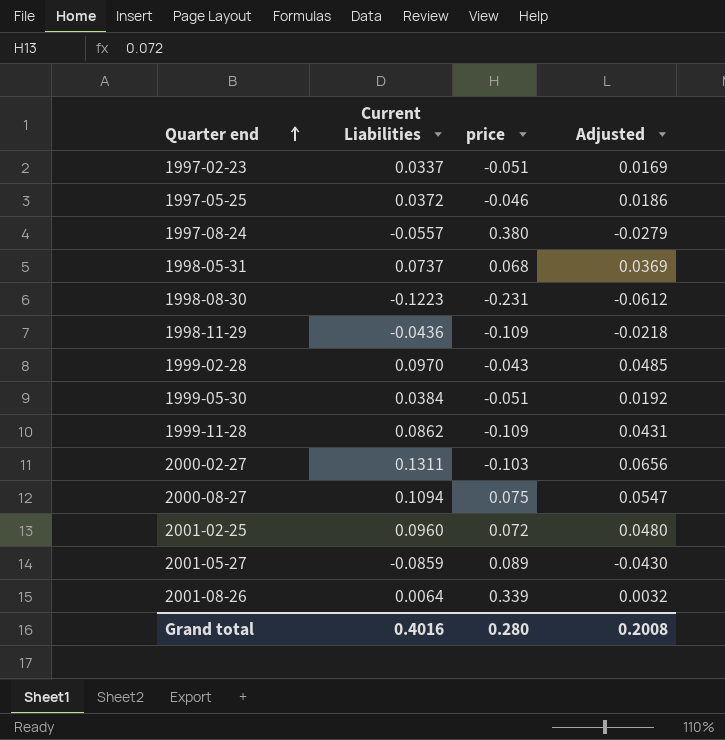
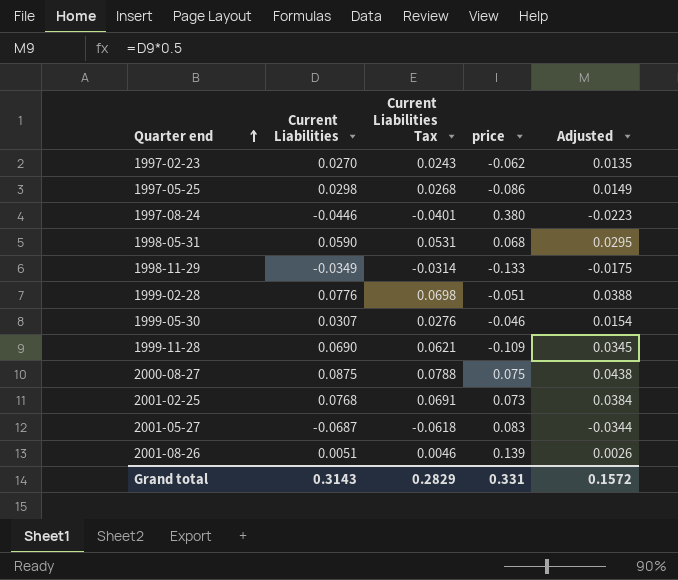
column Current Liabilities Tax | formula: none -> [Current Liabilities] * 0.9
row 1998-08-30: -0.1223 | -0.231 | -0.0612 -> none
row 2000-02-27: 0.1311 | -0.103 | 0.0656 -> none
1997-02-23 | Current Liabilities: 0.0337 -> 0.0270
1997-02-23 | price: -0.051 -> -0.062
1997-02-23 | Adjusted: 0.0169 -> 0.0135
1997-05-25 | Current Liabilities: 0.0372 -> 0.0298
1997-05-25 | price: -0.046 -> -0.086
1997-05-25 | Adjusted: 0.0186 -> 0.0149
1997-08-24 | Current Liabilities: -0.0557 -> -0.0446
1997-08-24 | Adjusted: -0.0279 -> -0.0223
1998-05-31 | Current Liabilities: 0.0737 -> 0.0590
1998-05-31 | Adjusted: 0.0369 -> 0.0295
1998-11-29 | Current Liabilities: -0.0436 -> -0.0349
1998-11-29 | price: -0.109 -> -0.133
1998-11-29 | Adjusted: -0.0218 -> -0.0175
1999-02-28 | Current Liabilities: 0.0970 -> 0.0776
1999-02-28 | price: -0.043 -> -0.051
1999-02-28 | Adjusted: 0.0485 -> 0.0388
1999-05-30 | Current Liabilities: 0.0384 -> 0.0307
1999-05-30 | price: -0.051 -> -0.046
1999-05-30 | Adjusted: 0.0192 -> 0.0154
1999-11-28 | Current Liabilities: 0.0862 -> 0.0690
1999-11-28 | Adjusted: 0.0431 -> 0.0345
2000-08-27 | Current Liabilities: 0.1094 -> 0.0875
2000-08-27 | Adjusted: 0.0547 -> 0.0438
2001-02-25 | Current Liabilities: 0.0960 -> 0.0768
2001-02-25 | price: 0.072 -> 0.073
2001-02-25 | Adjusted: 0.0480 -> 0.0384
2001-05-27 | Current Liabilities: -0.0859 -> -0.0687
2001-05-27 | price: 0.089 -> 0.083
2001-05-27 | Adjusted: -0.0430 -> -0.0344
2001-08-26 | Current Liabilities: 0.0064 -> 0.0051
2001-08-26 | price: 0.339 -> 0.139
2001-08-26 | Adjusted: 0.0032 -> 0.0026
Grand total | Current Liabilities: 0.4016 -> 0.3143
Grand total | price: 0.280 -> 0.331
Grand total | Adjusted: 0.2008 -> 0.1572

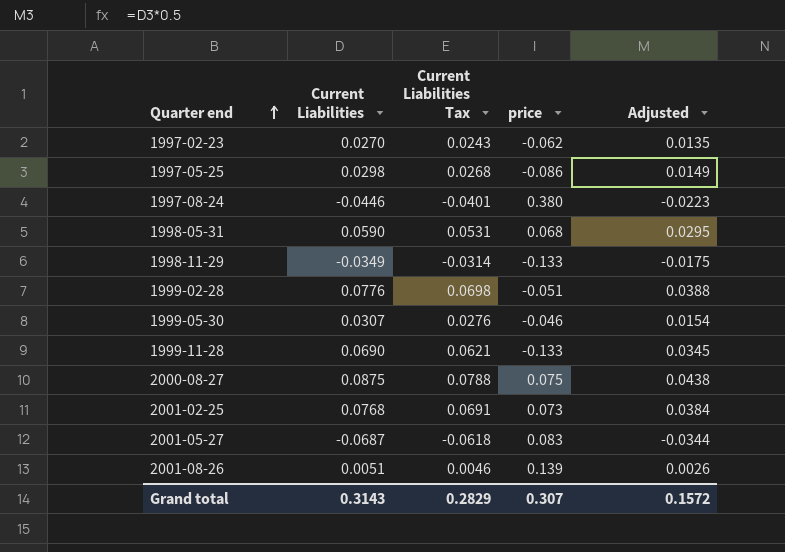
1999-11-28 | price: -0.109 -> -0.133
Grand total | price: 0.331 -> 0.307

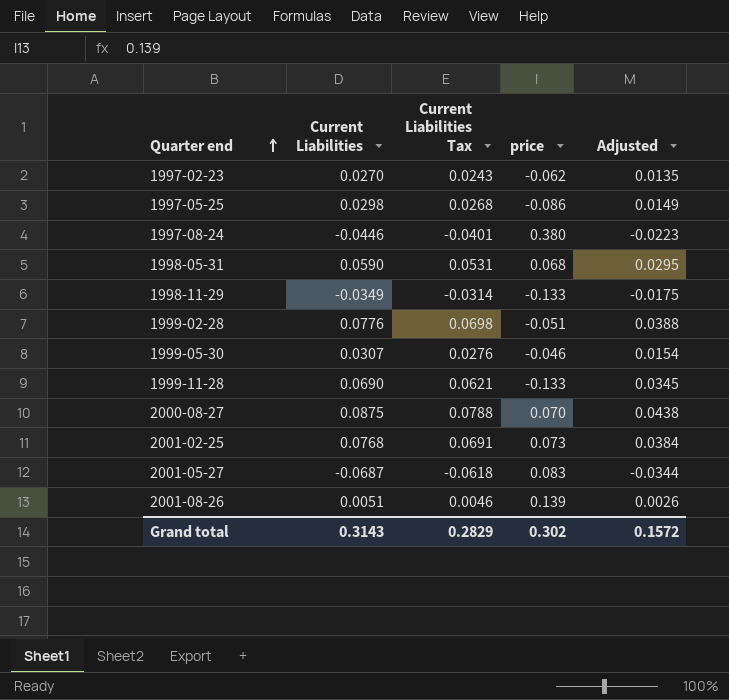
2000-08-27 | price: 0.075 -> 0.070
Grand total | price: 0.307 -> 0.302

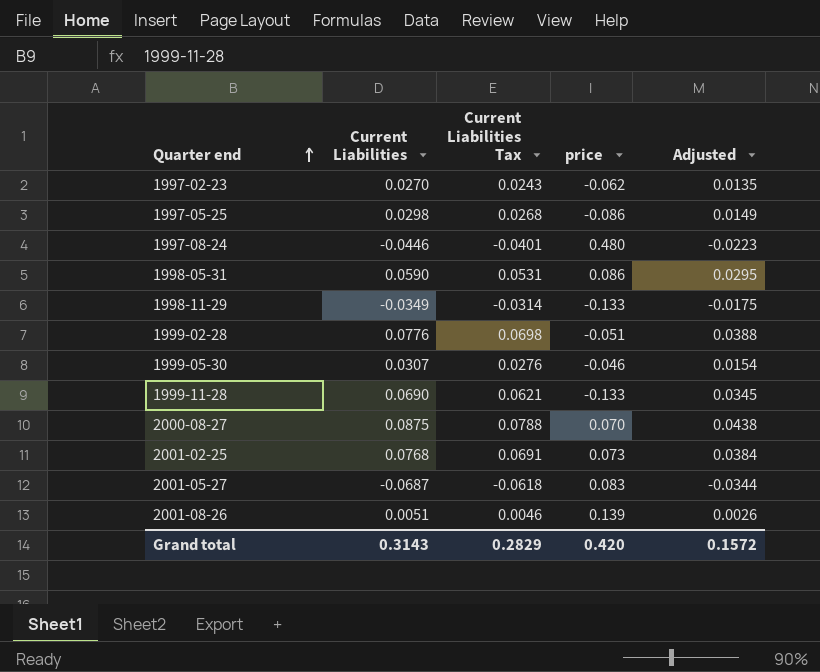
1997-08-24 | price: 0.380 -> 0.480
1998-05-31 | price: 0.068 -> 0.086
Grand total | price: 0.302 -> 0.420

